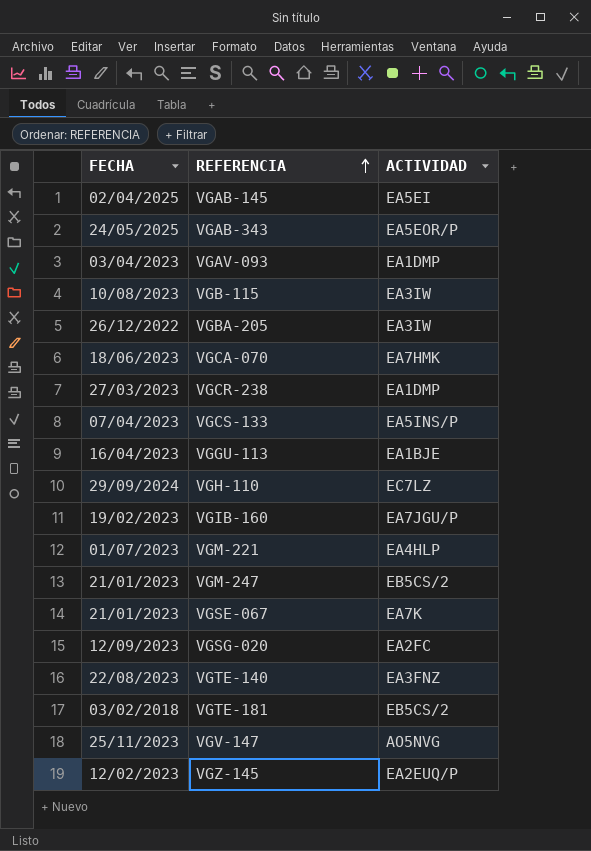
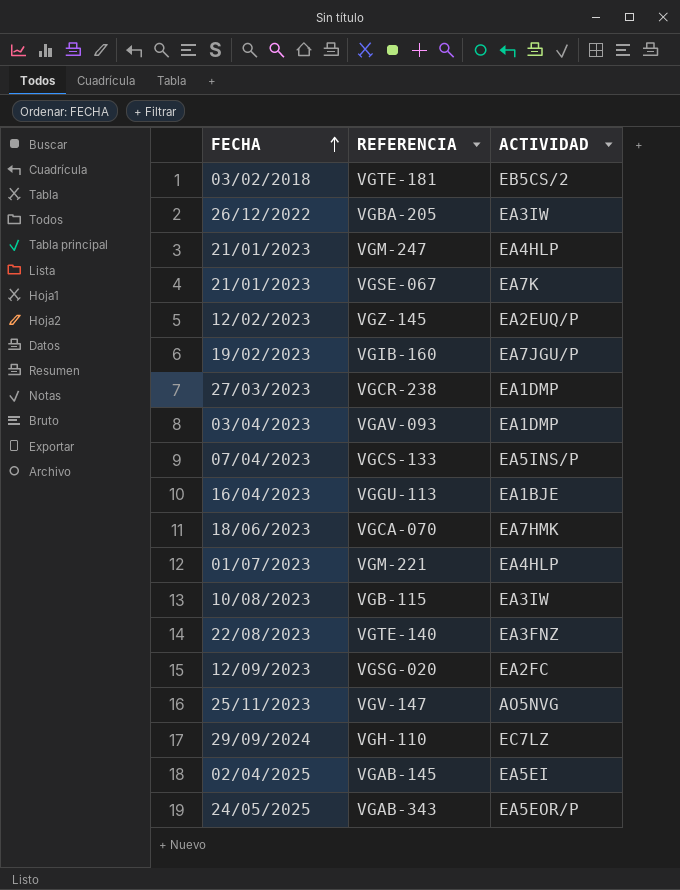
row order: REFERENCIA ascending -> FECHA ascending
VGM-247 | ACTIVIDAD: EB5CS/2 -> EA4HLP

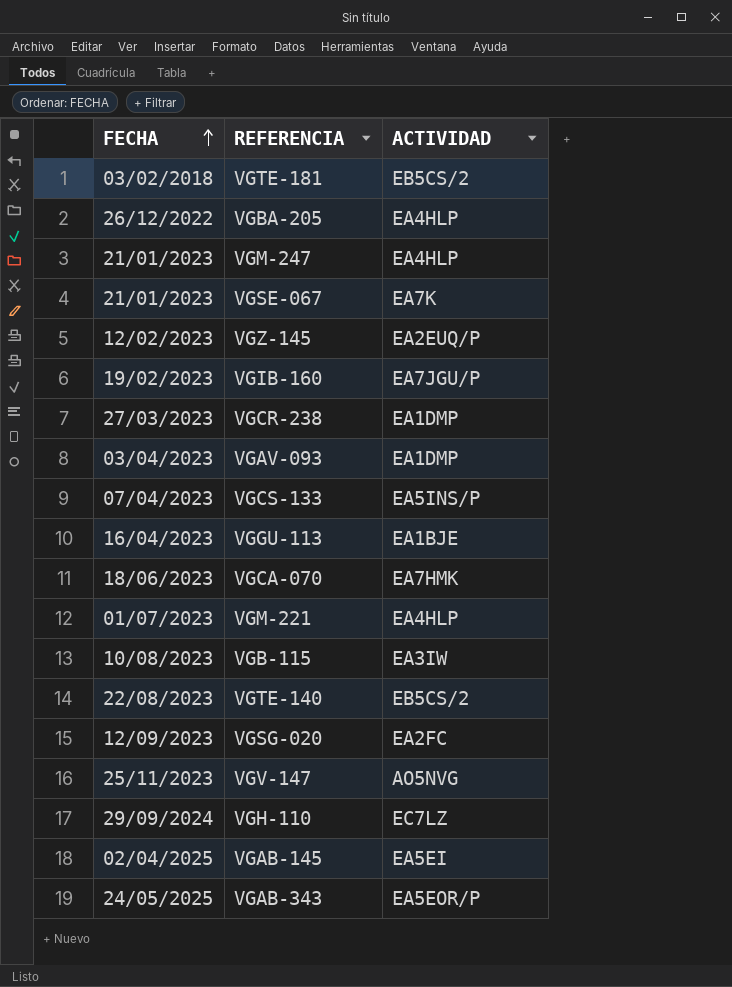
VGBA-205 | ACTIVIDAD: EA3IW -> EA4HLP
VGTE-140 | ACTIVIDAD: EA3FNZ -> EB5CS/2

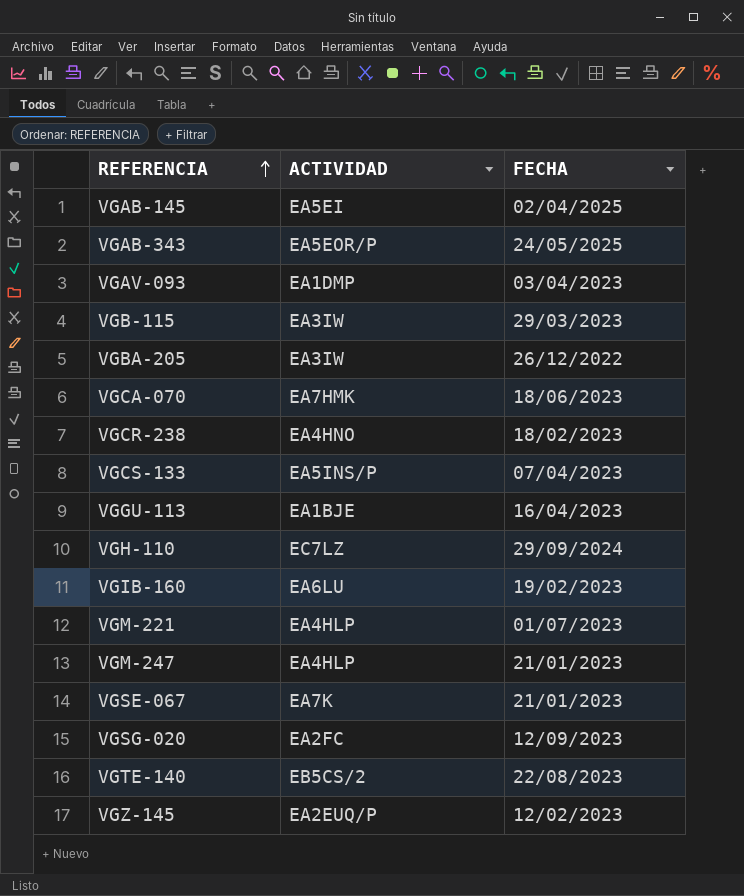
row order: FECHA ascending -> REFERENCIA ascending
column FECHA | position: 1 -> 3
row VGTE-181: 03/02/2018 | EB5CS/2 -> none
row VGV-147: 25/11/2023 | AO5NVG -> none
VGB-115 | FECHA: 10/08/2023 -> 29/03/2023
VGBA-205 | ACTIVIDAD: EA4HLP -> EA3IW
VGCR-238 | ACTIVIDAD: EA1DMP -> EA4HNO
VGCR-238 | FECHA: 27/03/2023 -> 18/02/2023
VGIB-160 | ACTIVIDAD: EA7JGU/P -> EA6LU

